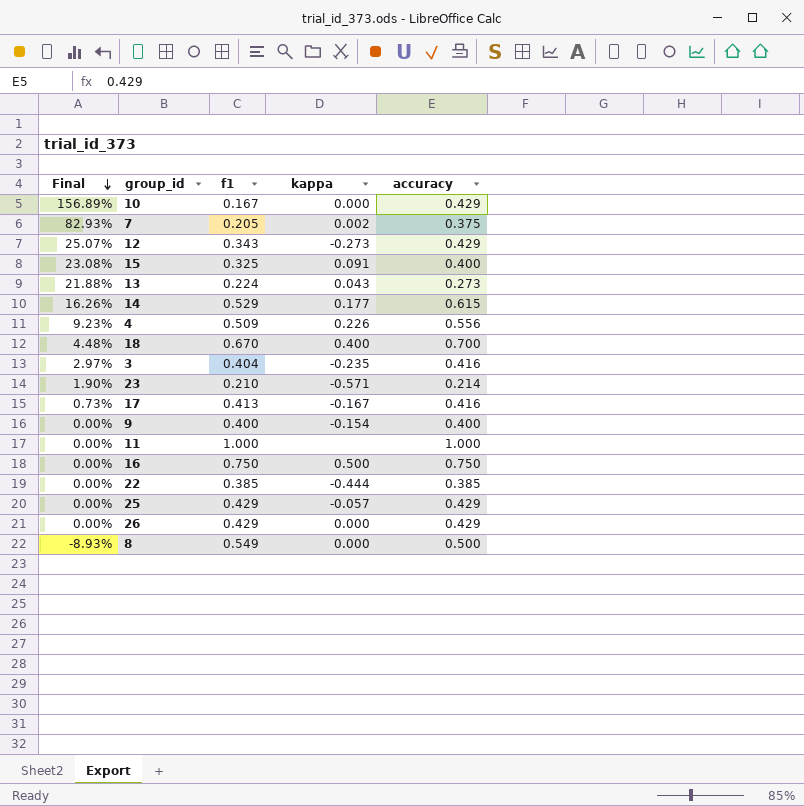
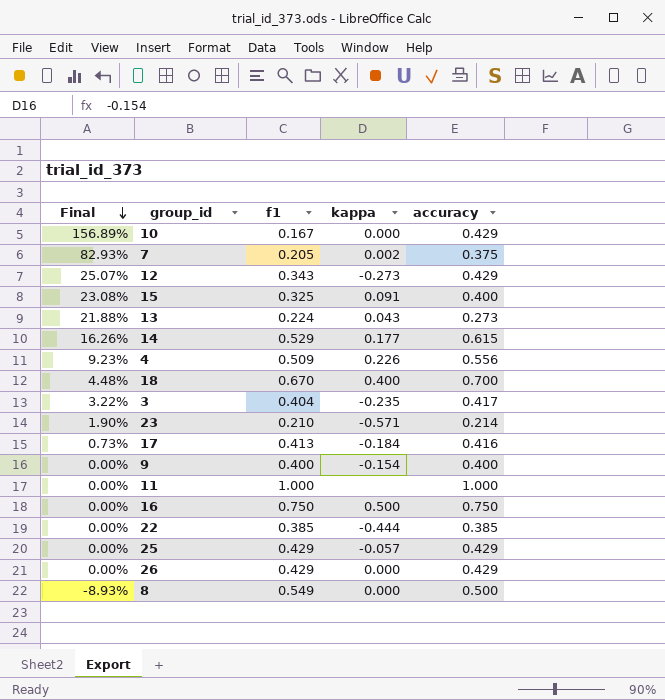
3 | Final: 2.97% -> 3.22%
3 | accuracy: 0.416 -> 0.417
17 | kappa: -0.167 -> -0.184

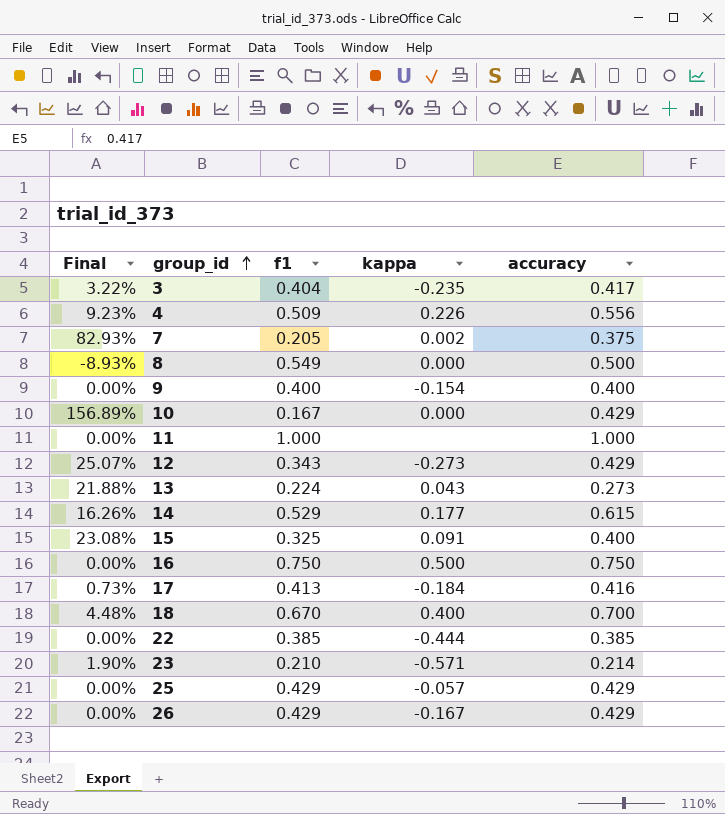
row order: Final descending -> group_id ascending
26 | kappa: 0.000 -> -0.167

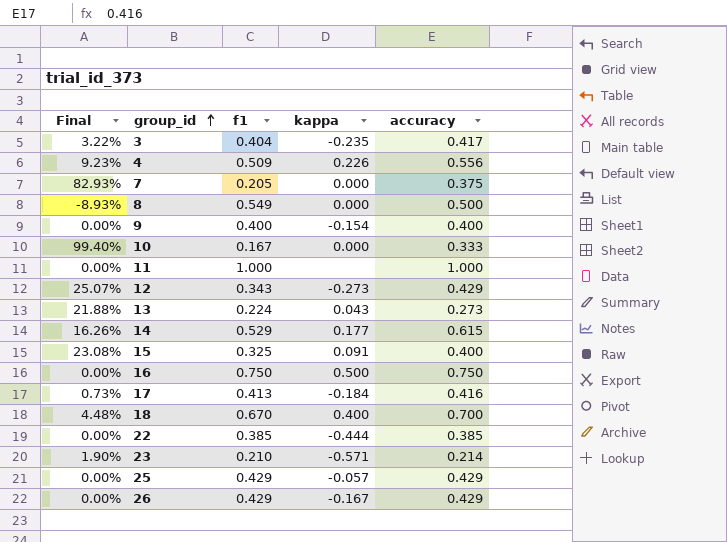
7 | kappa: 0.002 -> 0.000
10 | Final: 156.89% -> 99.40%
10 | accuracy: 0.429 -> 0.333

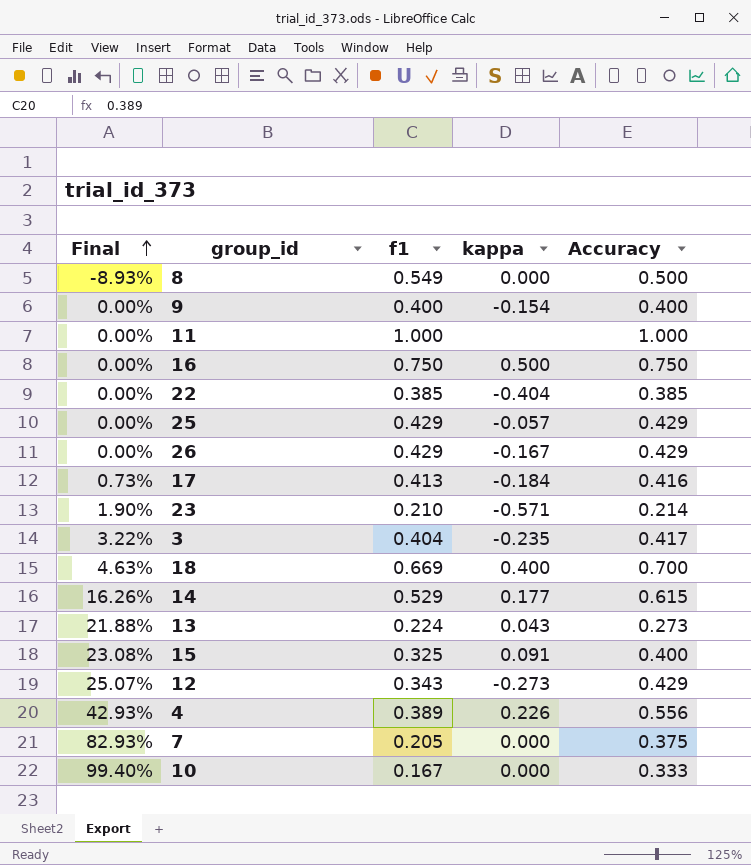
row order: group_id ascending -> Final ascending
column name: accuracy -> Accuracy
22 | kappa: -0.444 -> -0.404
18 | Final: 4.48% -> 4.63%
18 | f1: 0.670 -> 0.669
4 | Final: 9.23% -> 42.93%
4 | f1: 0.509 -> 0.389

